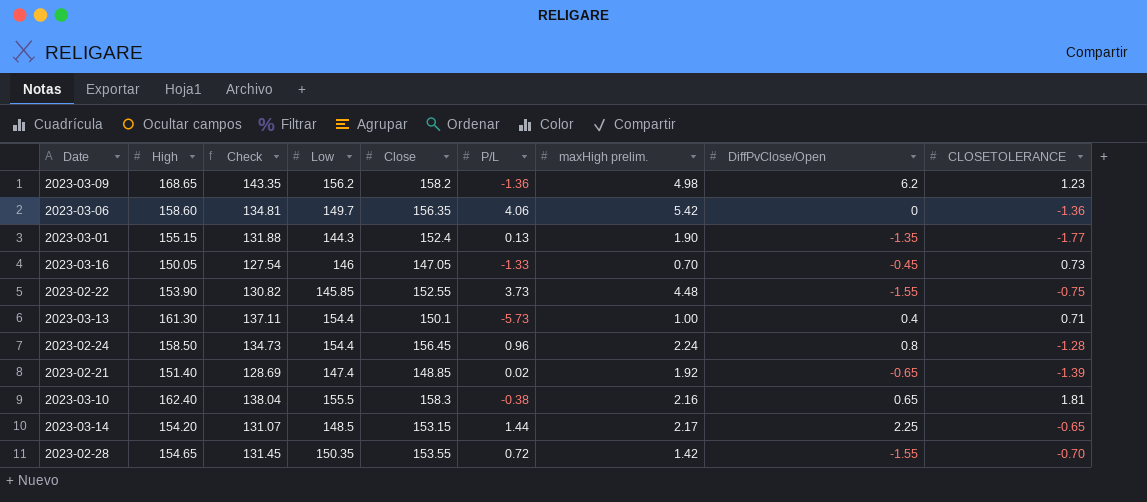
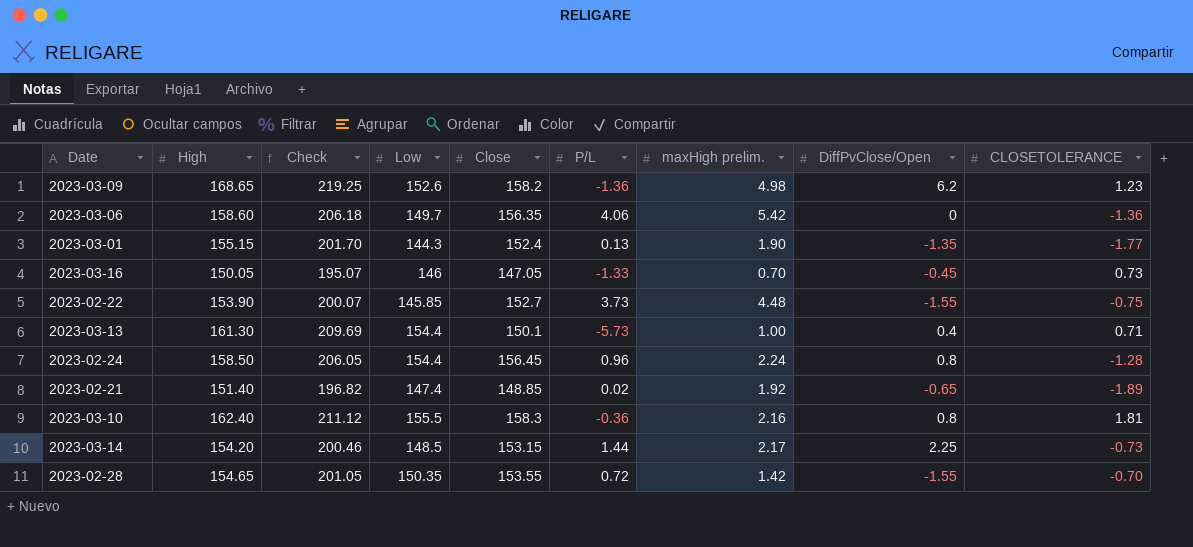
column Check | formula: [High] * 0.85 -> [High] * 1.3
2023-03-09 | Low: 156.2 -> 152.6
2023-02-22 | Close: 152.55 -> 152.7
2023-02-21 | CLOSETOLERANCE: -1.39 -> -1.89
2023-03-10 | P/L: -0.38 -> -0.36
2023-03-10 | DiffPvClose/Open: 0.65 -> 0.8
2023-03-14 | CLOSETOLERANCE: -0.65 -> -0.73

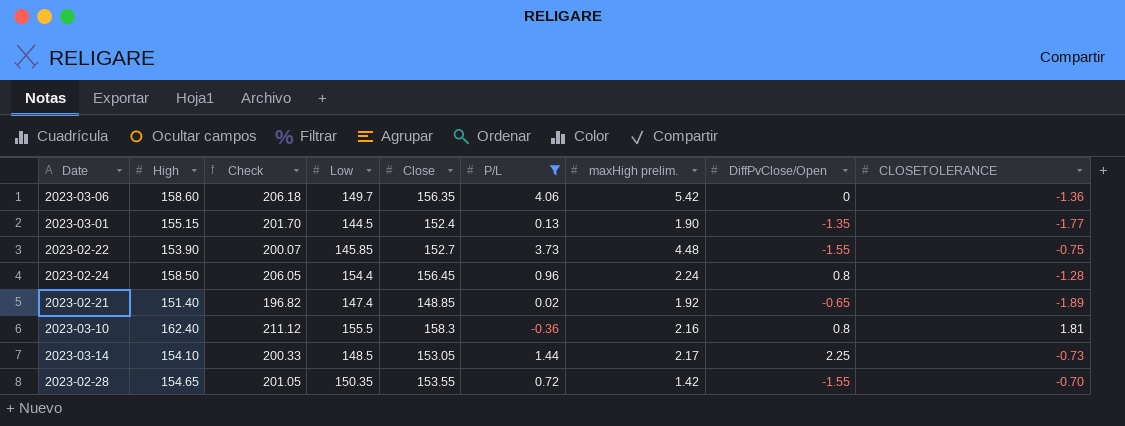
filter: none -> P/L >= -0.36
2023-03-01 | Low: 144.3 -> 144.5
2023-03-14 | High: 154.20 -> 154.10
2023-03-14 | Check: 200.46 -> 200.33
2023-03-14 | Close: 153.15 -> 153.05

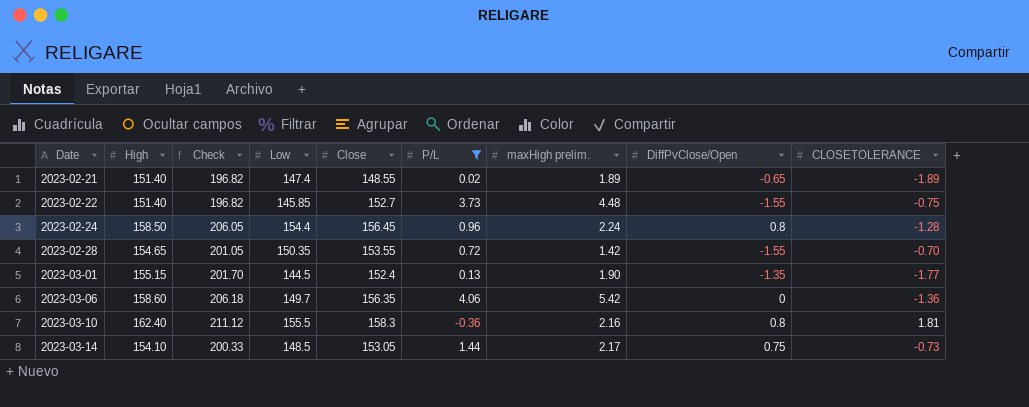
row order: none -> Date ascending
2023-02-21 | Close: 148.85 -> 148.55
2023-02-21 | maxHigh prelim.: 1.92 -> 1.89
2023-02-22 | High: 153.90 -> 151.40
2023-02-22 | Check: 200.07 -> 196.82
2023-03-14 | DiffPvClose/Open: 2.25 -> 0.75

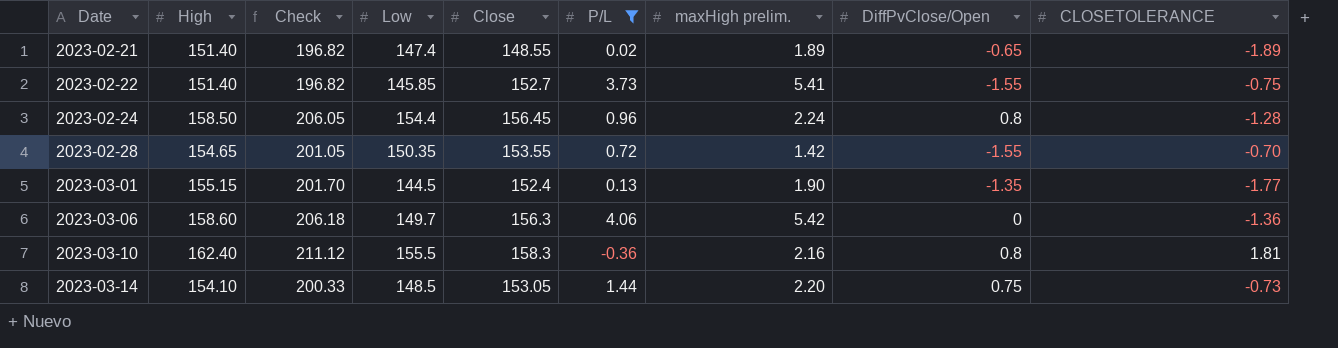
2023-02-22 | maxHigh prelim.: 4.48 -> 5.41
2023-03-06 | Close: 156.35 -> 156.3
2023-03-14 | maxHigh prelim.: 2.17 -> 2.20

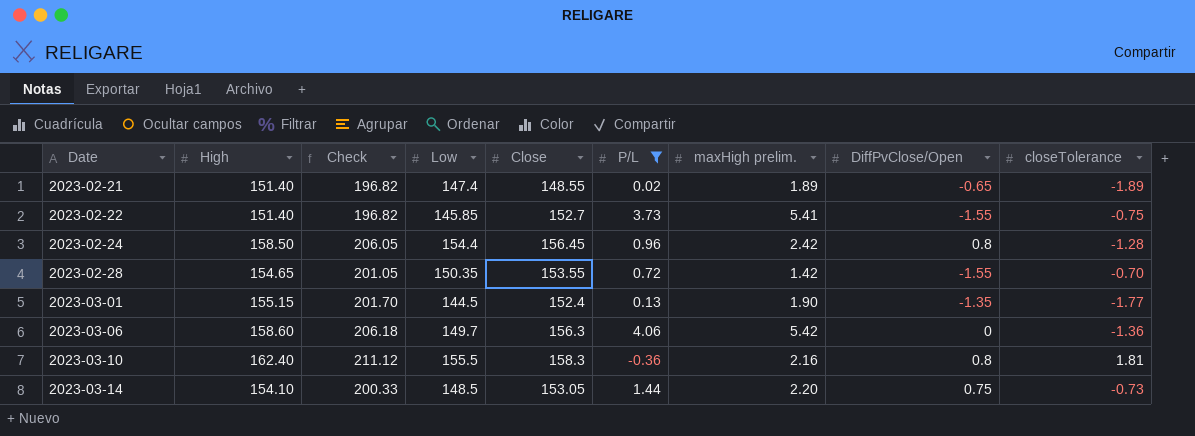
column name: CLOSETOLERANCE -> closeTolerance
2023-02-24 | maxHigh prelim.: 2.24 -> 2.42

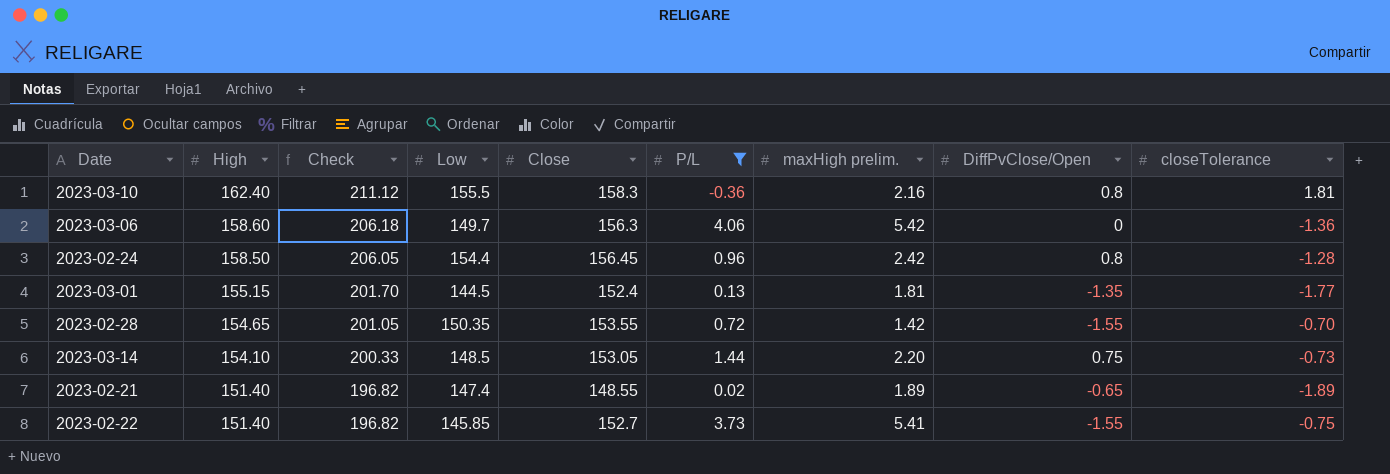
row order: Date ascending -> High descending
2023-03-01 | maxHigh prelim.: 1.90 -> 1.81

